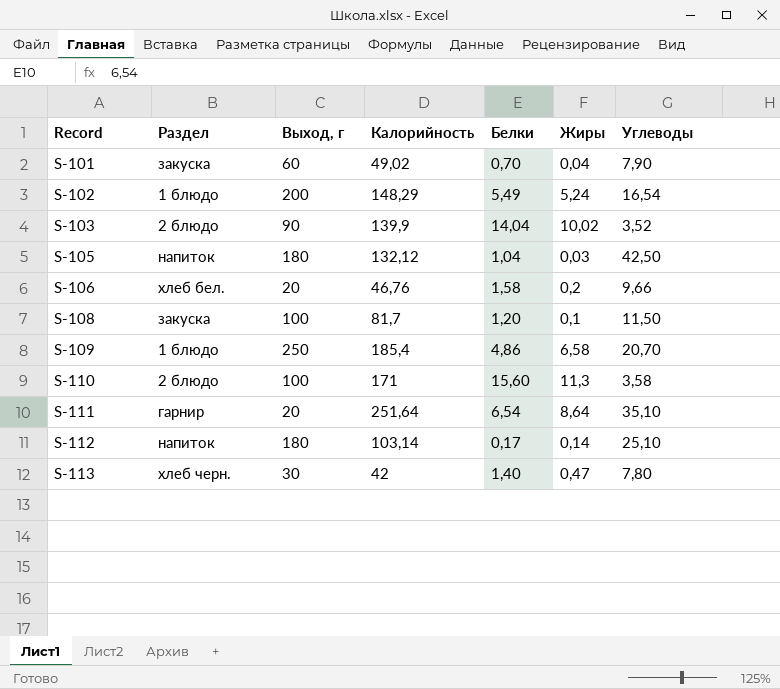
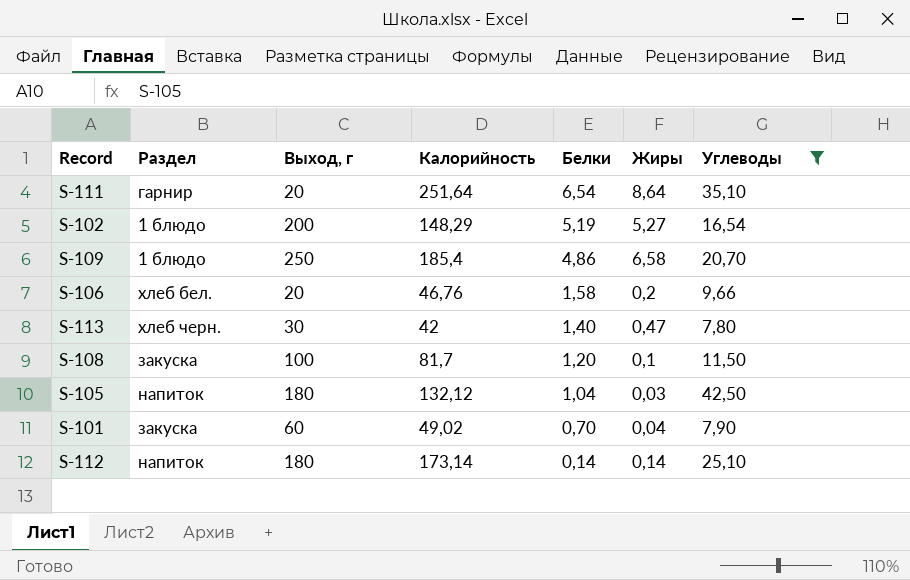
filter: none -> Углеводы >= 7,80
row order: Record ascending -> Белки descending
S-102 | Белки: 5,49 -> 5,19
S-102 | Жиры: 5,24 -> 5,27
S-112 | Калорийность: 103,14 -> 173,14
S-112 | Белки: 0,17 -> 0,14

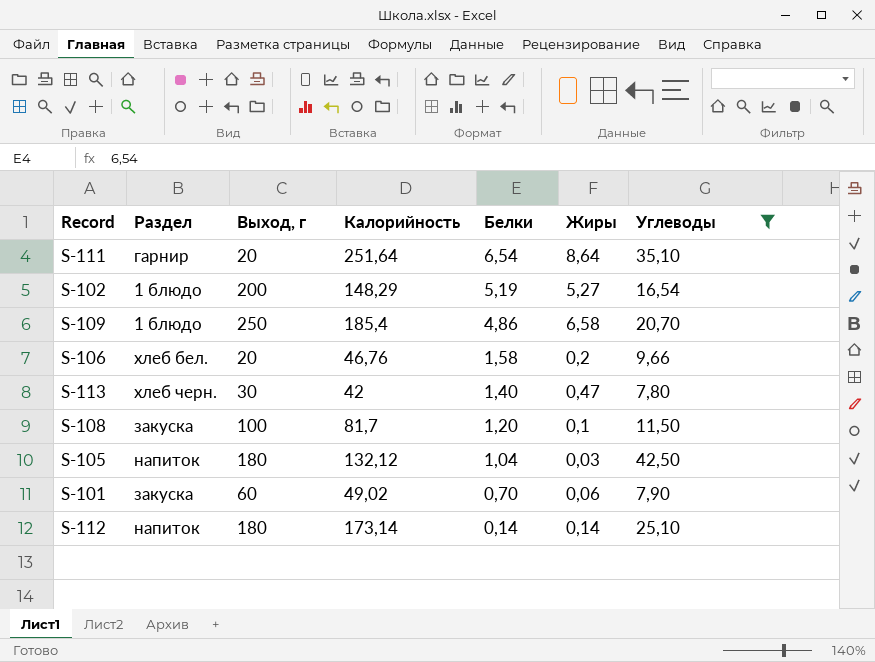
S-101 | Жиры: 0,04 -> 0,06

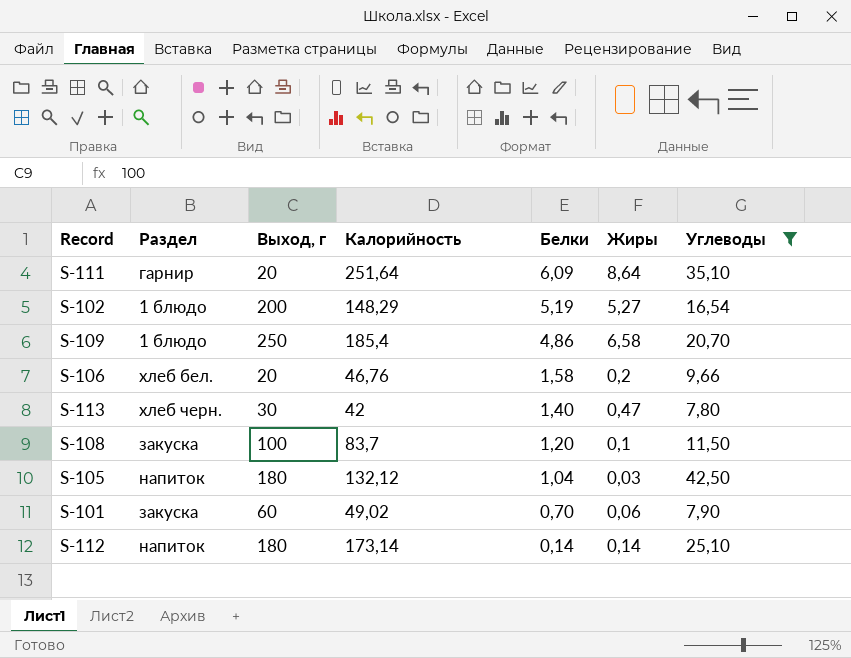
S-111 | Белки: 6,54 -> 6,09
S-108 | Калорийность: 81,7 -> 83,7

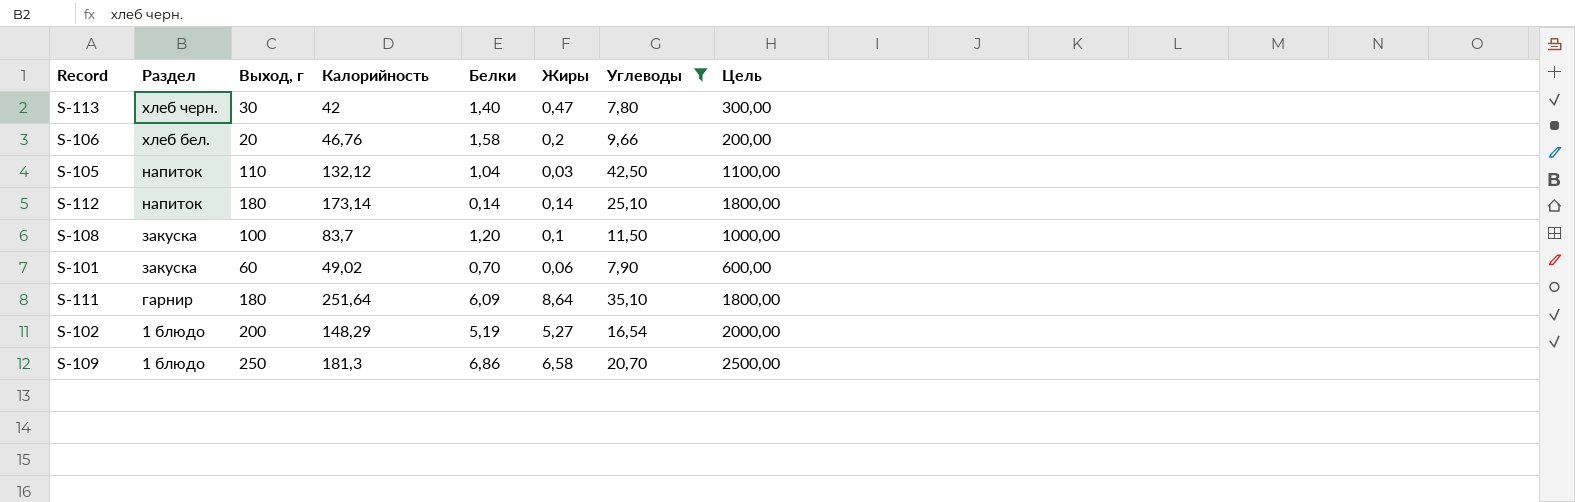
row order: Белки descending -> Раздел descending
column Цель | formula: none -> [Выход, г] * 10
S-105 | Выход, г: 180 -> 110
S-111 | Выход, г: 20 -> 180
S-109 | Калорийность: 185,4 -> 181,3
S-109 | Белки: 4,86 -> 6,86

